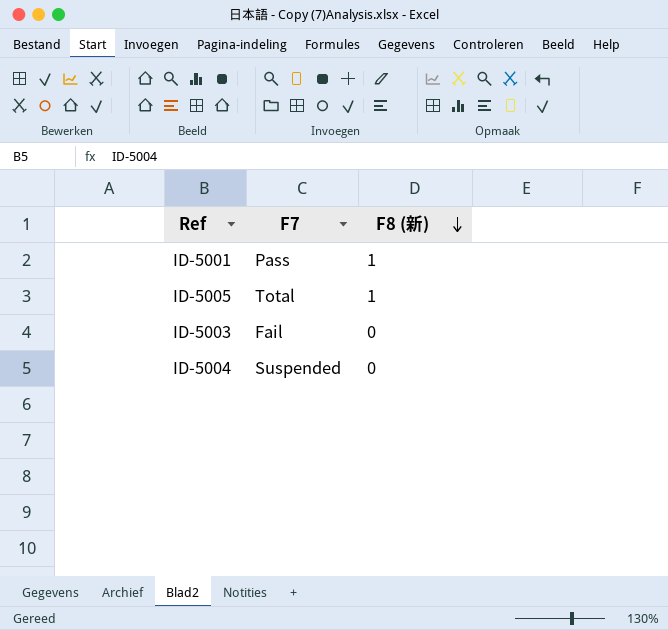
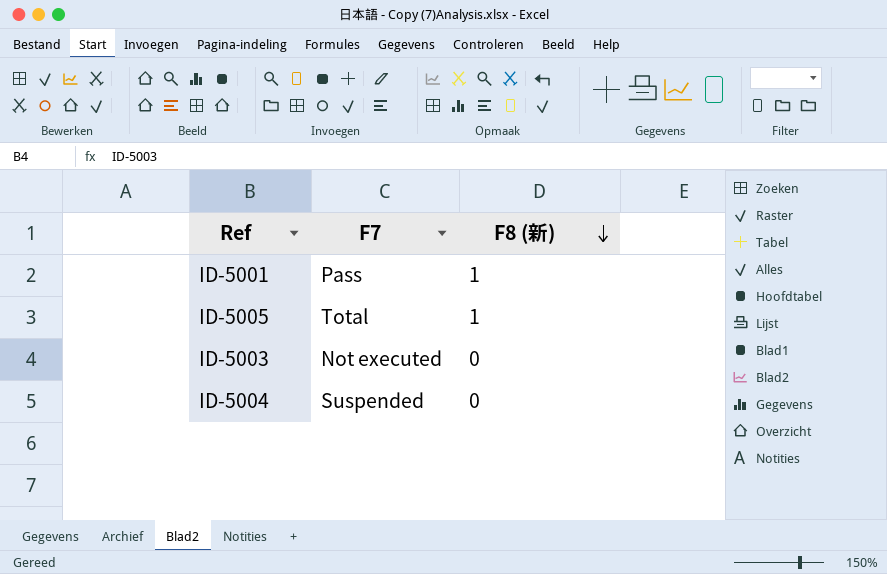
ID-5003 | F7: Fail -> Not executed

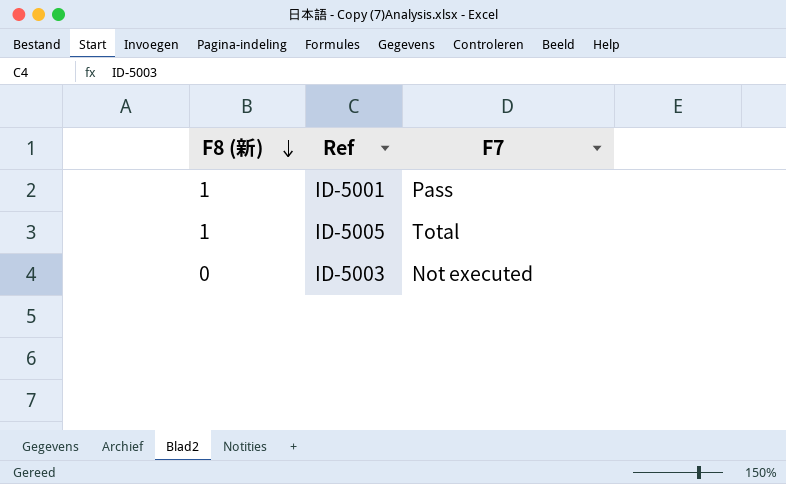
column F8 (新) | position: 3 -> 1
row ID-5004: Suspended | 0 -> none

